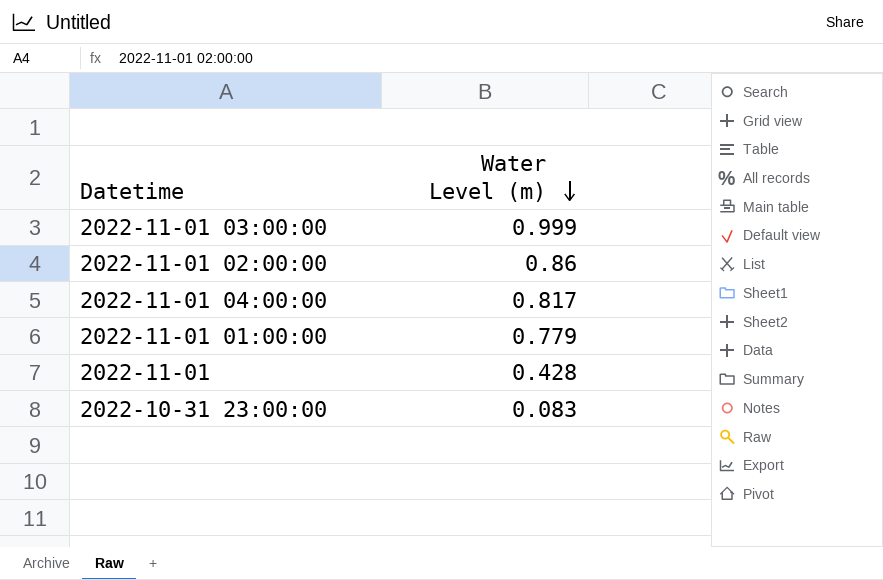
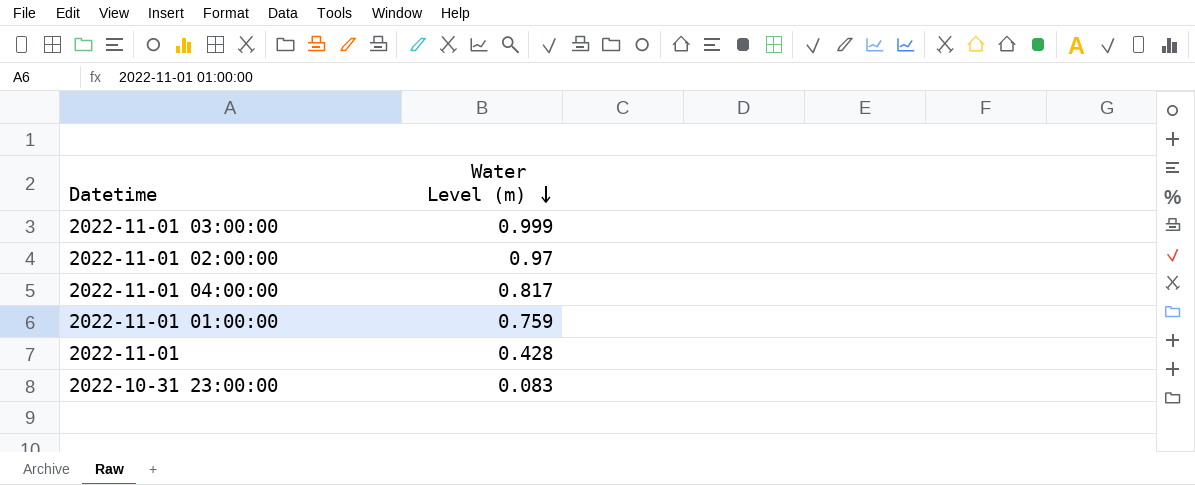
2022-11-01 02:00:00 | Water Level (m): 0.86 -> 0.97
2022-11-01 01:00:00 | Water Level (m): 0.779 -> 0.759

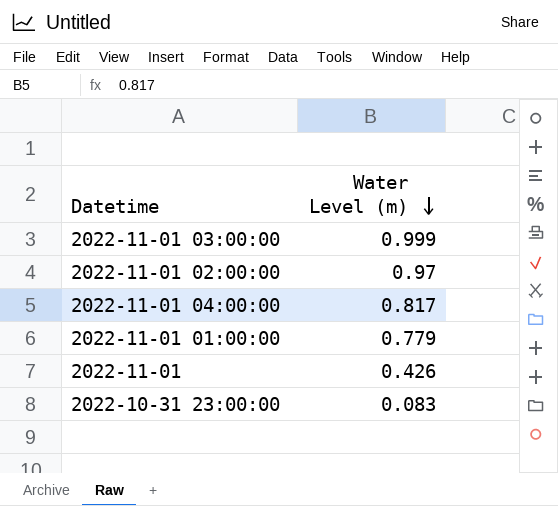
2022-11-01 01:00:00 | Water Level (m): 0.759 -> 0.779
2022-11-01 | Water Level (m): 0.428 -> 0.426

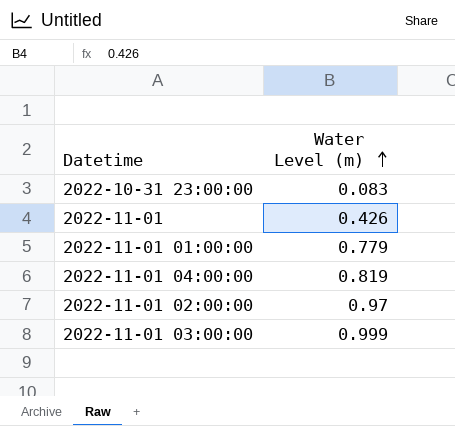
row order: Water Level (m) descending -> Water Level (m) ascending
2022-11-01 04:00:00 | Water Level (m): 0.817 -> 0.819

